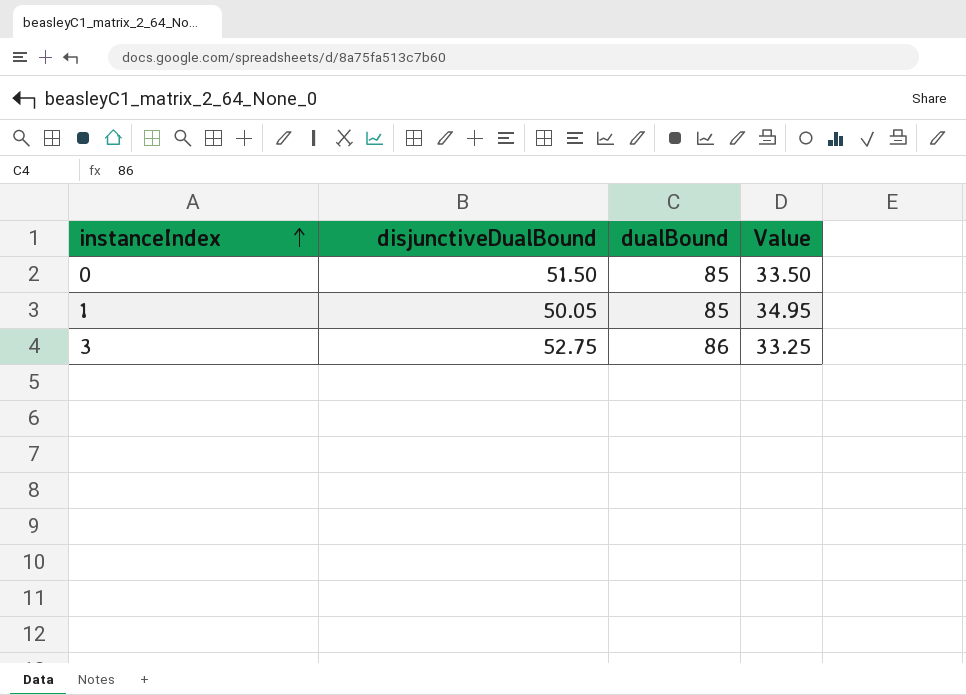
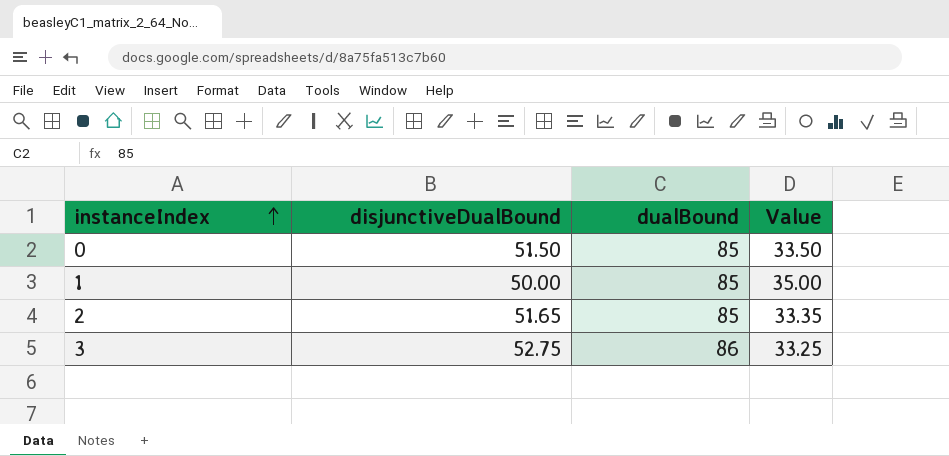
1 | disjunctiveDualBound: 50.05 -> 50.00
1 | Value: 34.95 -> 35.00
row 2: none -> 51.65 | 85 | 33.35

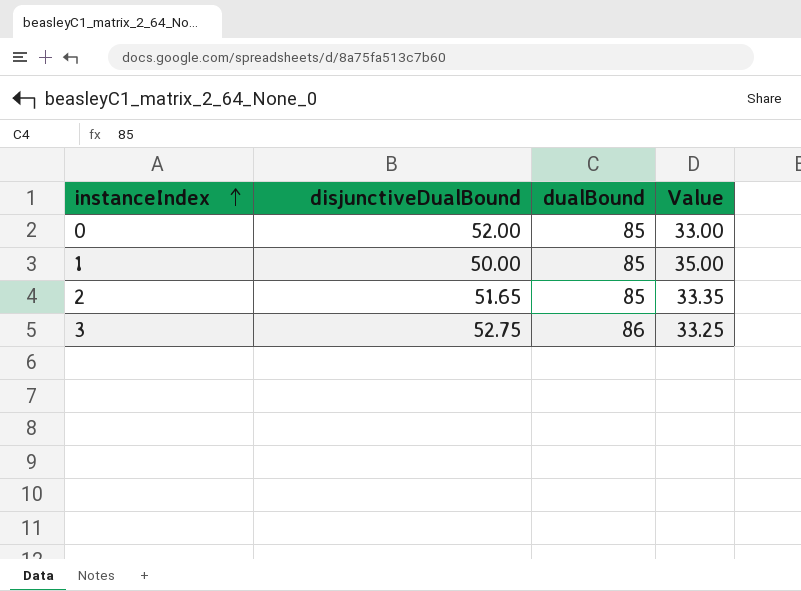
0 | disjunctiveDualBound: 51.50 -> 52.00
0 | Value: 33.50 -> 33.00

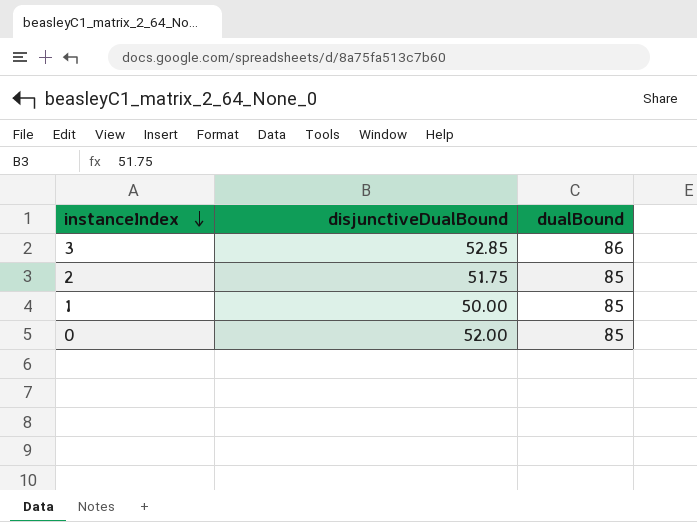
row order: instanceIndex ascending -> instanceIndex descending
column Value | formula: [dualBound] - [disjunctiveDualBound] -> none
3 | disjunctiveDualBound: 52.75 -> 52.85
2 | disjunctiveDualBound: 51.65 -> 51.75

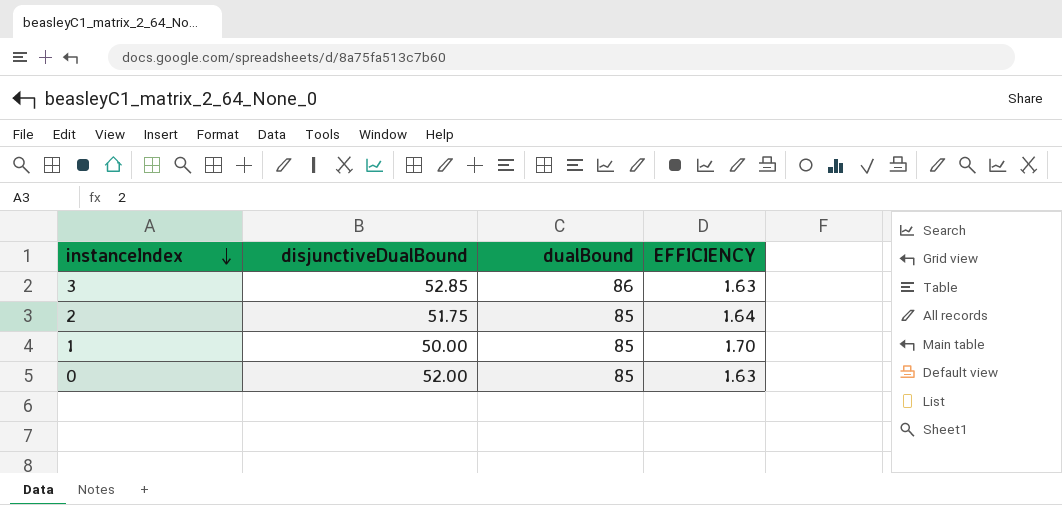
column EFFICIENCY | formula: none -> [dualBound] / [disjunctiveDualBound]

